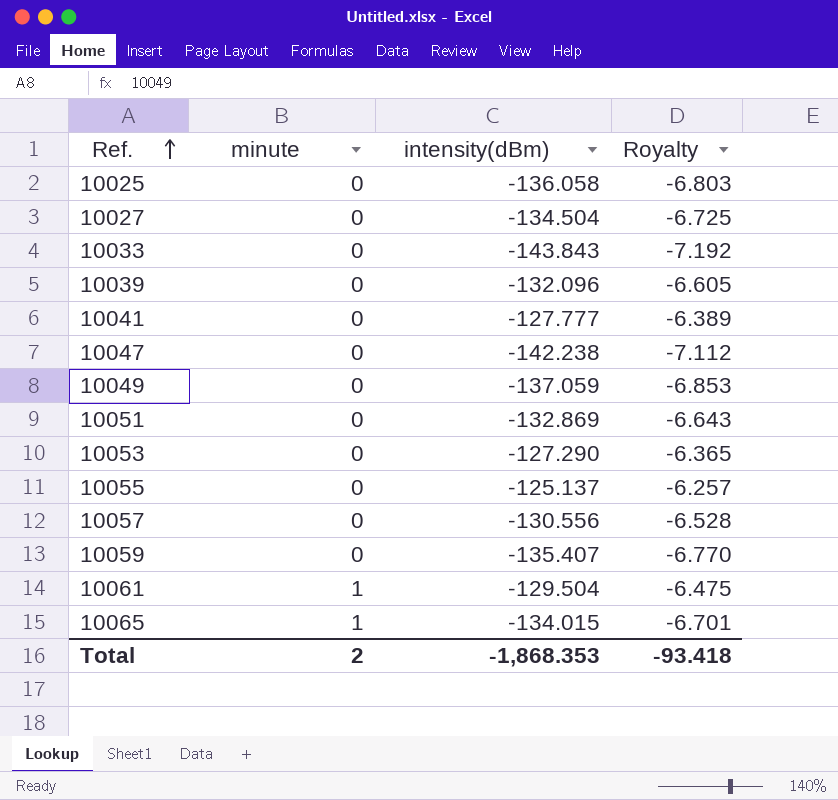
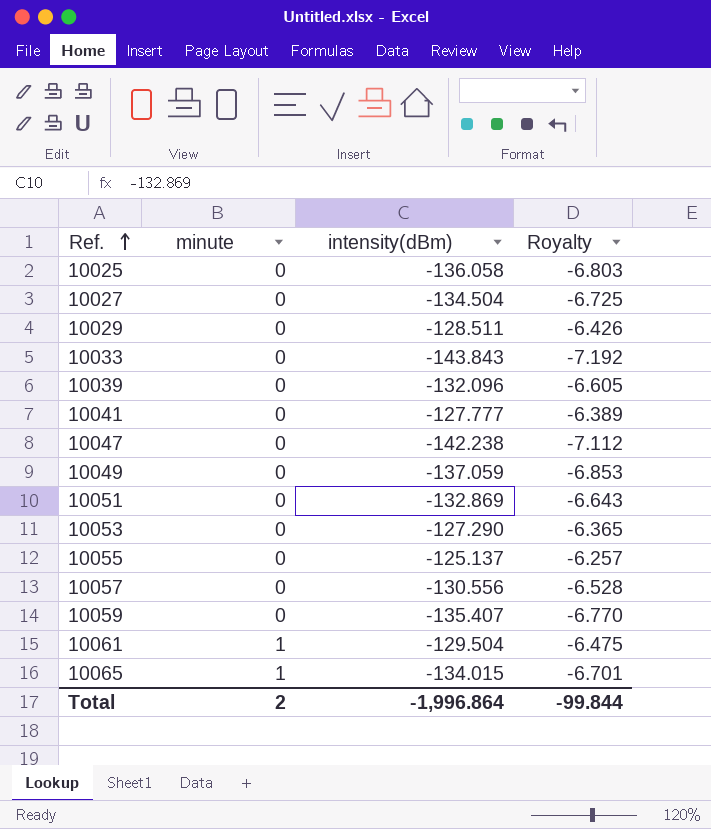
row 10029: none -> 0 | -128.511 | -6.426
Total | intensity(dBm): -1,868.353 -> -1,996.864
Total | Royalty: -93.418 -> -99.844

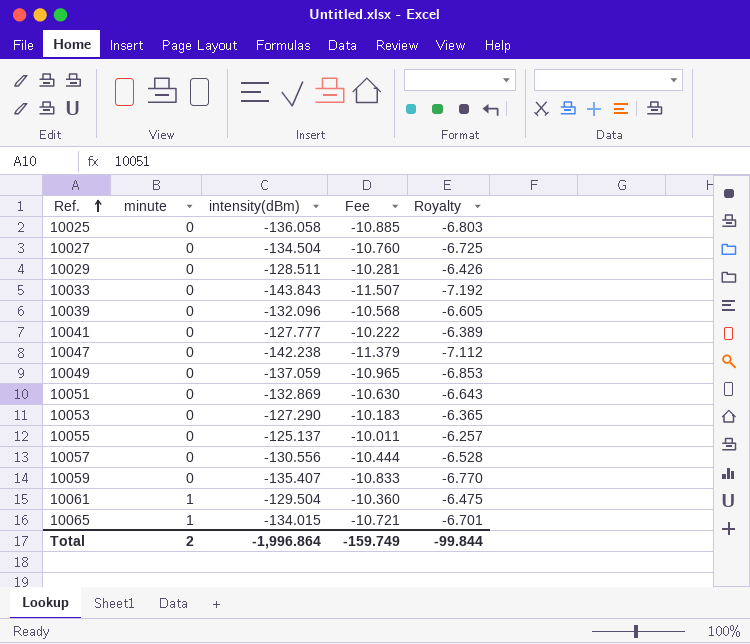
column Fee | formula: none -> [intensity(dBm)] * 0.08

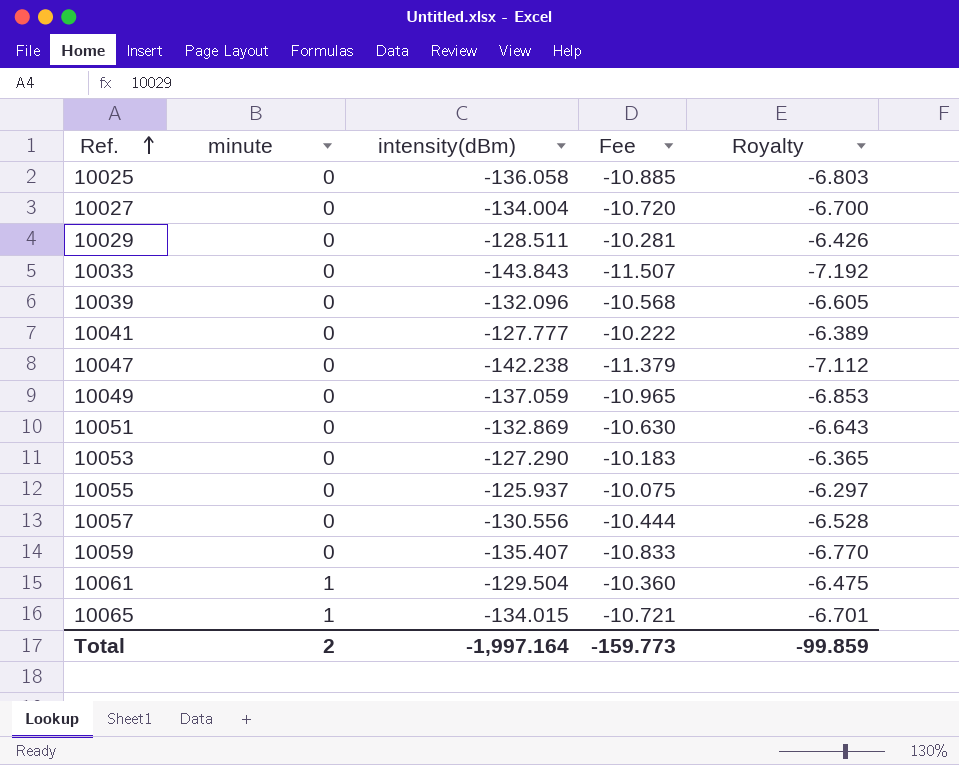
10027 | intensity(dBm): -134.504 -> -134.004
10027 | Fee: -10.760 -> -10.720
10027 | Royalty: -6.725 -> -6.700
10055 | intensity(dBm): -125.137 -> -125.937
10055 | Fee: -10.011 -> -10.075
10055 | Royalty: -6.257 -> -6.297
Total | intensity(dBm): -1,996.864 -> -1,997.164
Total | Fee: -159.749 -> -159.773
Total | Royalty: -99.844 -> -99.859

